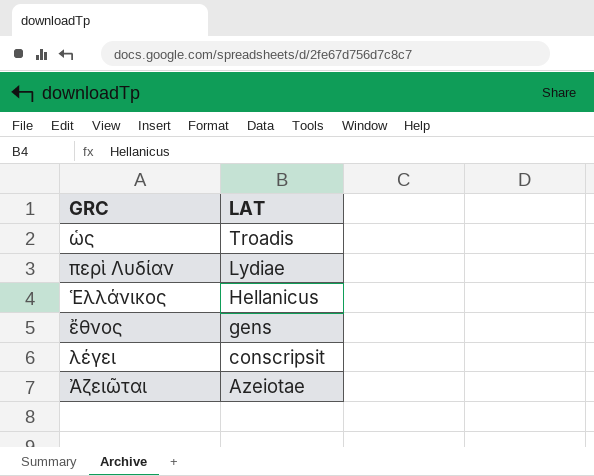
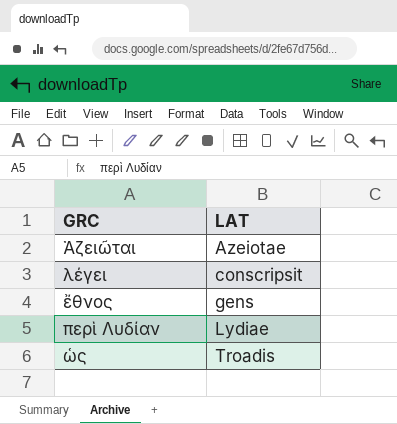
row order: LAT descending -> LAT ascending
row Ἑλλάνικος: Hellanicus -> none

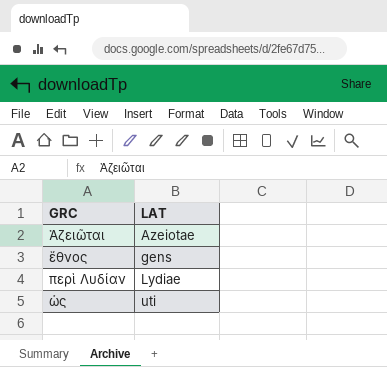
row λέγει: conscripsit -> none
ὡς | LAT: Troadis -> uti

